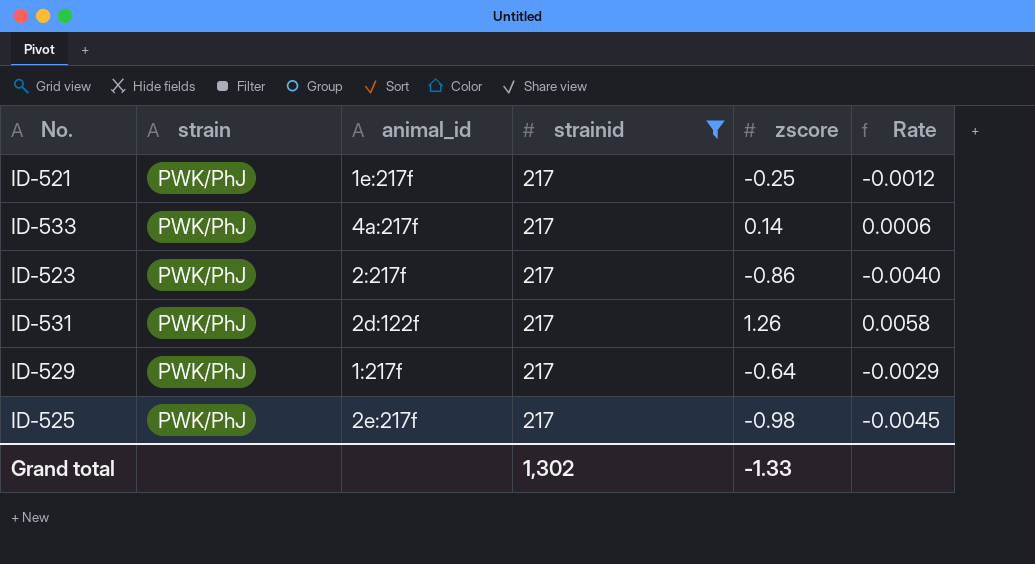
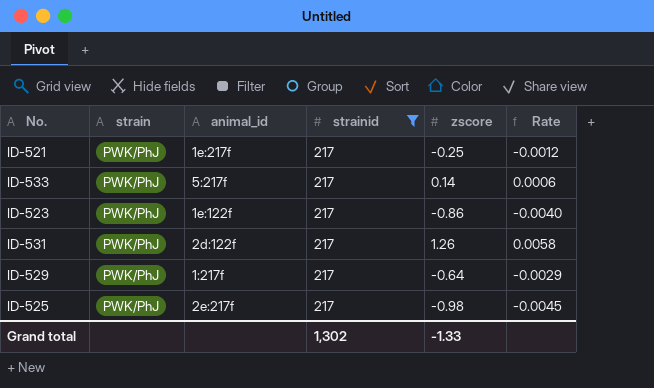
ID-533 | animal_id: 4a:217f -> 5:217f
ID-523 | animal_id: 2:217f -> 1e:122f

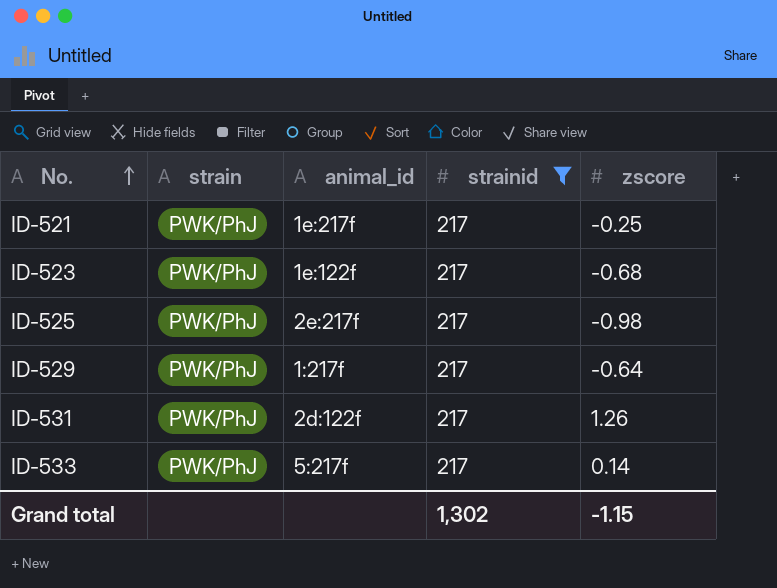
row order: none -> No. ascending
column Rate | formula: [zscore] / [strainid] -> none
ID-523 | zscore: -0.86 -> -0.68
Grand total | zscore: -1.33 -> -1.15

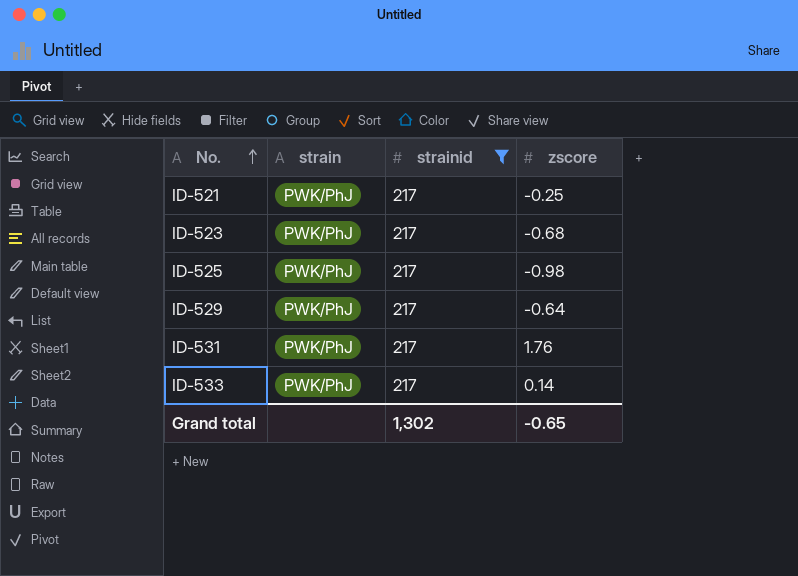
column animal_id | position: 3 -> none
ID-531 | zscore: 1.26 -> 1.76
Grand total | zscore: -1.15 -> -0.65

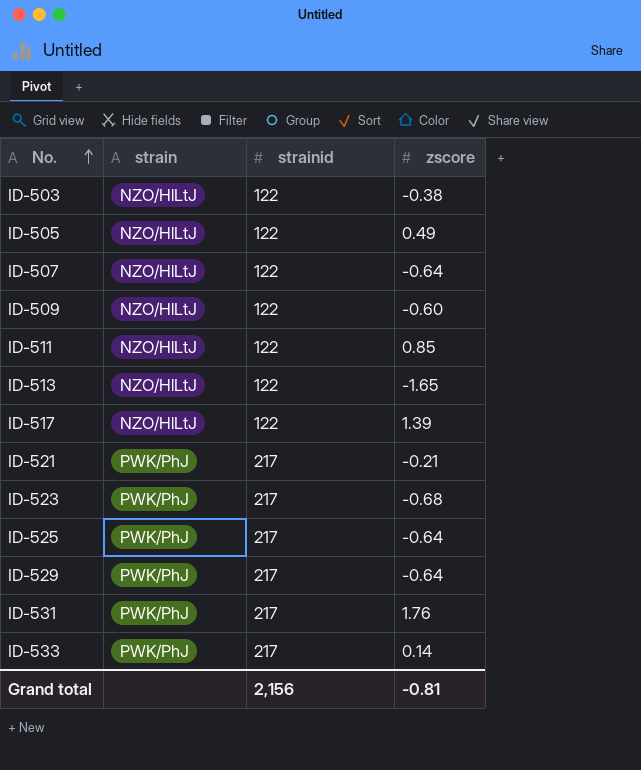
filter: strainid = 217 -> none
ID-521 | zscore: -0.25 -> -0.21
ID-525 | zscore: -0.98 -> -0.64
Grand total | strainid: 1,302 -> 2,156
Grand total | zscore: -0.65 -> -0.81

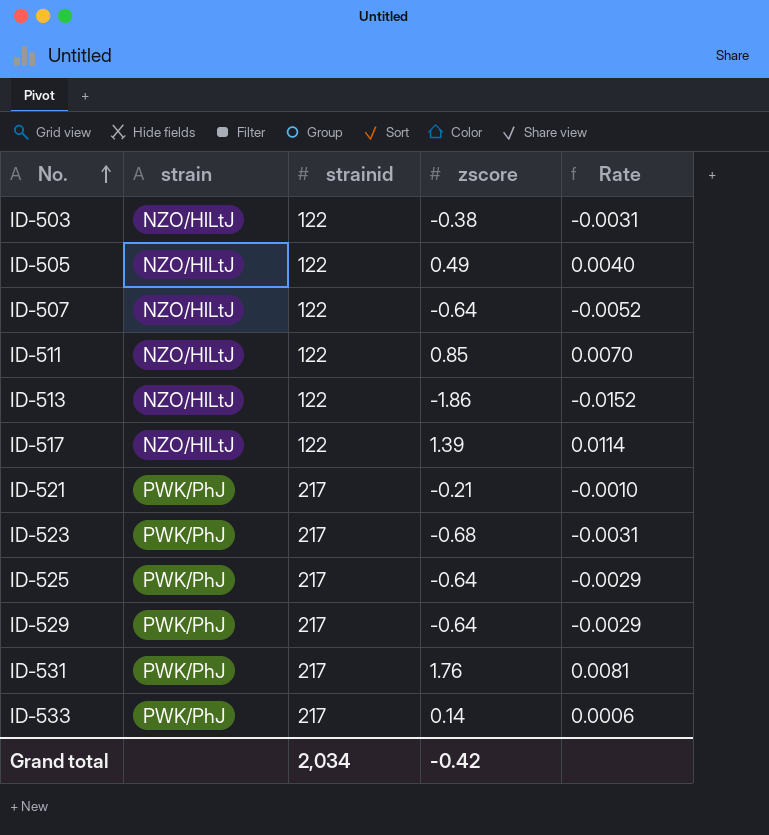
column Rate | formula: none -> [zscore] / [strainid]
row ID-509: NZO/HlLtJ | 122 | -0.60 -> none
ID-513 | zscore: -1.65 -> -1.86
Grand total | strainid: 2,156 -> 2,034
Grand total | zscore: -0.81 -> -0.42

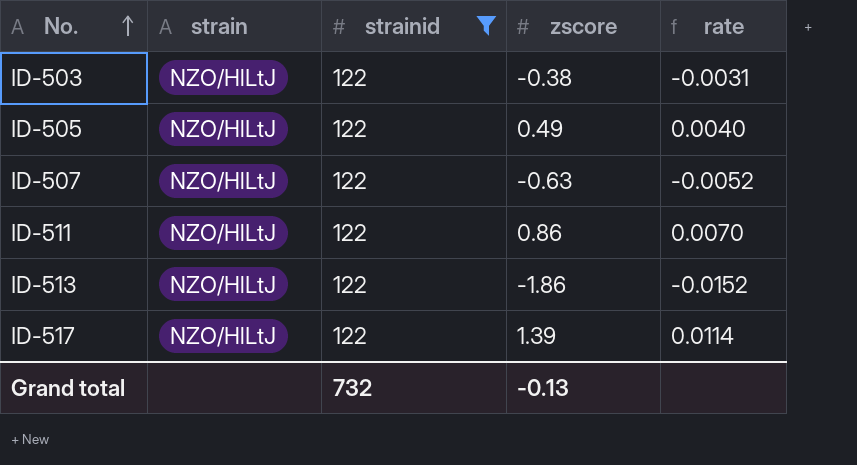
filter: none -> strainid = 122
column name: Rate -> rate
ID-507 | zscore: -0.64 -> -0.63
ID-511 | zscore: 0.85 -> 0.86
Grand total | strainid: 2,034 -> 732
Grand total | zscore: -0.42 -> -0.13

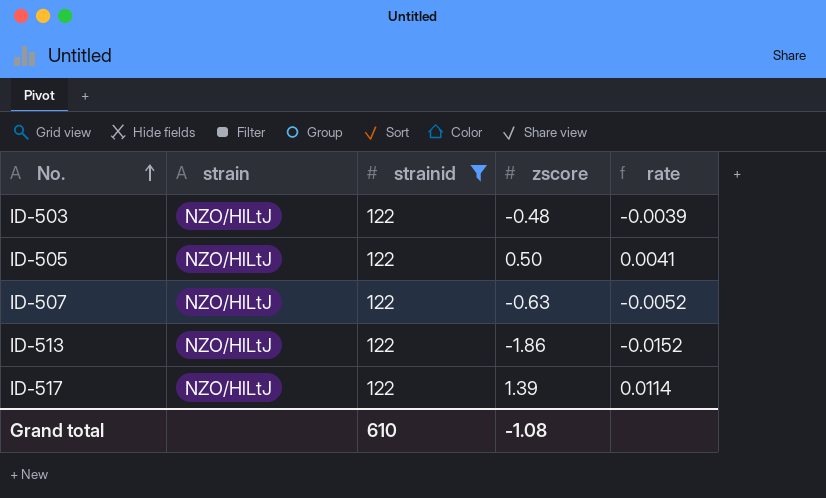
row ID-511: NZO/HlLtJ | 122 | 0.86 | 0.0070 -> none
ID-503 | zscore: -0.38 -> -0.48
ID-503 | rate: -0.0031 -> -0.0039
ID-505 | zscore: 0.49 -> 0.50
ID-505 | rate: 0.0040 -> 0.0041
Grand total | strainid: 732 -> 610
Grand total | zscore: -0.13 -> -1.08

